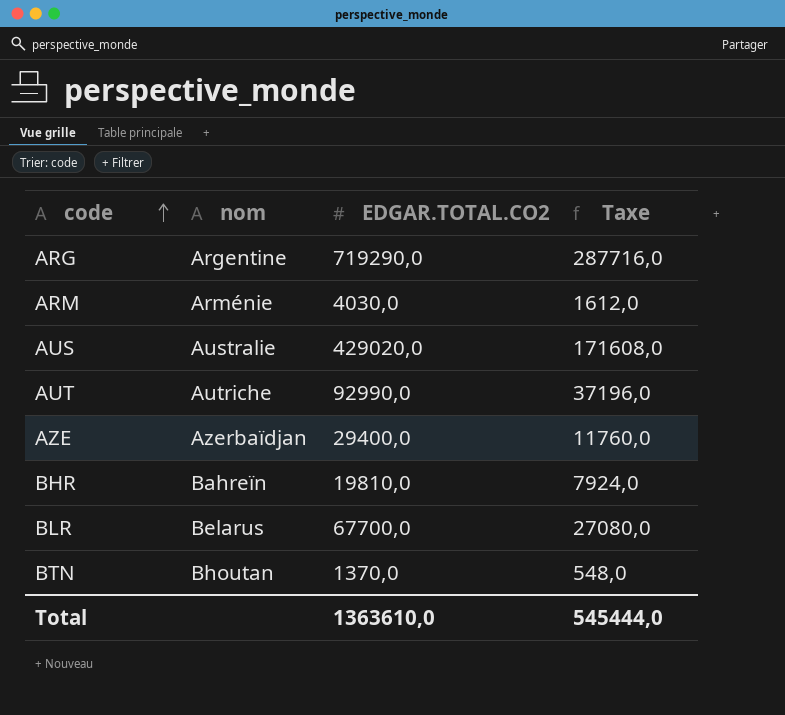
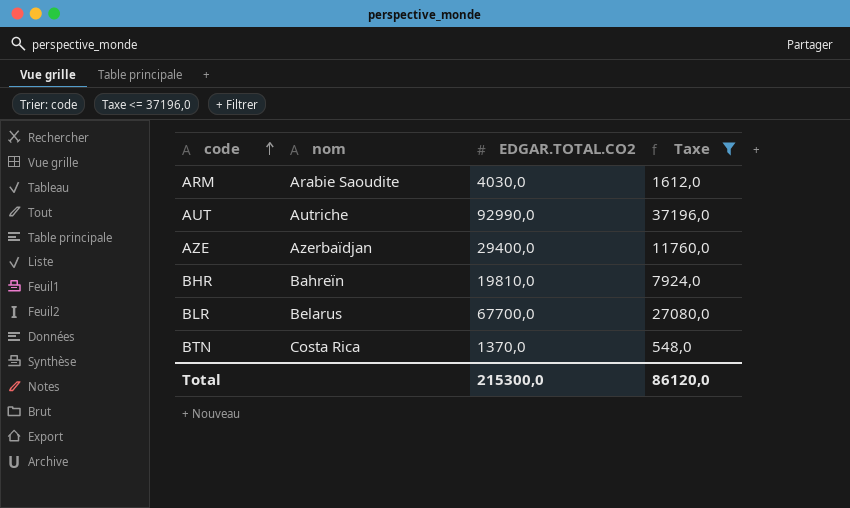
filter: none -> Taxe <= 37196,0
ARM | nom: Arménie -> Arabie Saoudite
BTN | nom: Bhoutan -> Costa Rica
Total | EDGAR.TOTAL.CO2: 1363610,0 -> 215300,0
Total | Taxe: 545444,0 -> 86120,0

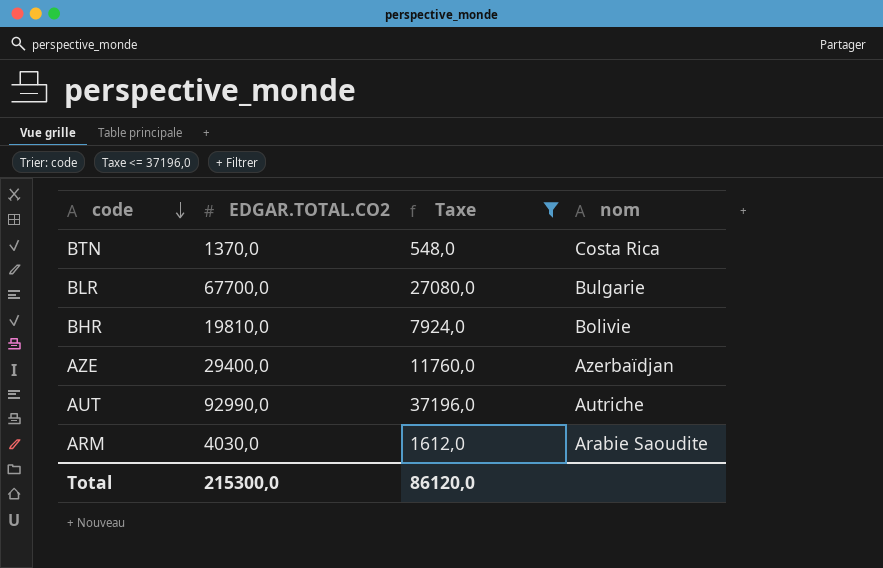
row order: code ascending -> code descending
column nom | position: 2 -> 4
BLR | nom: Belarus -> Bulgarie
BHR | nom: Bahreïn -> Bolivie

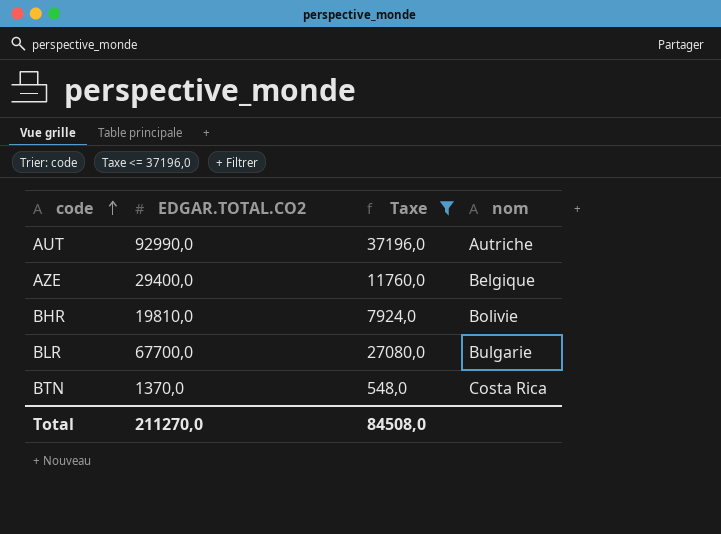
row order: code descending -> code ascending
row ARM: 4030,0 | 1612,0 | Arabie Saoudite -> none
AZE | nom: Azerbaïdjan -> Belgique
Total | EDGAR.TOTAL.CO2: 215300,0 -> 211270,0
Total | Taxe: 86120,0 -> 84508,0

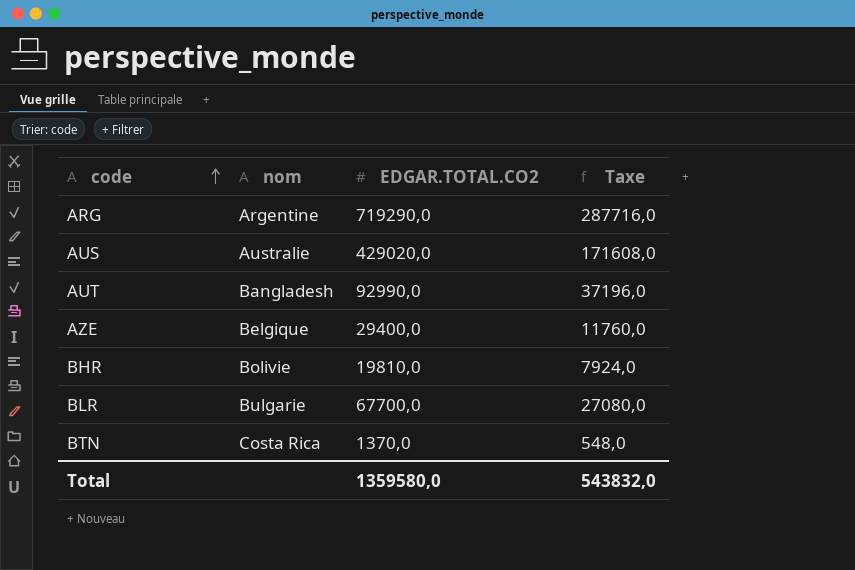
filter: Taxe <= 37196,0 -> none
column nom | position: 4 -> 2
AUT | nom: Autriche -> Bangladesh
Total | EDGAR.TOTAL.CO2: 211270,0 -> 1359580,0
Total | Taxe: 84508,0 -> 543832,0

